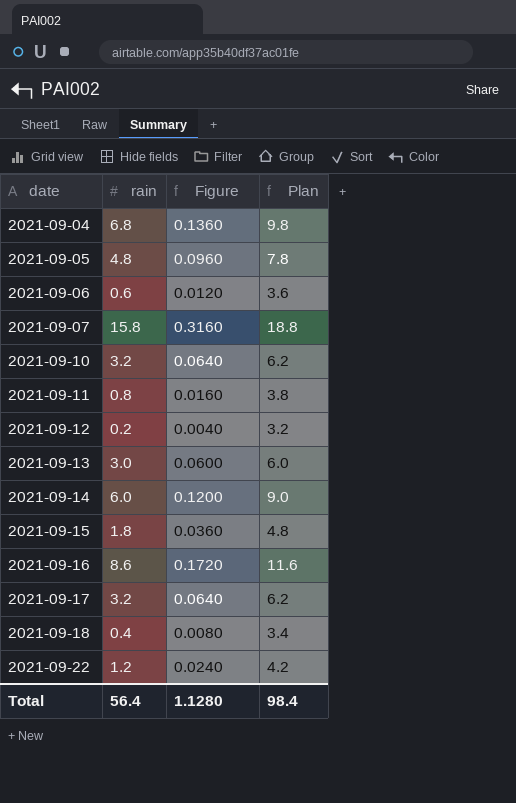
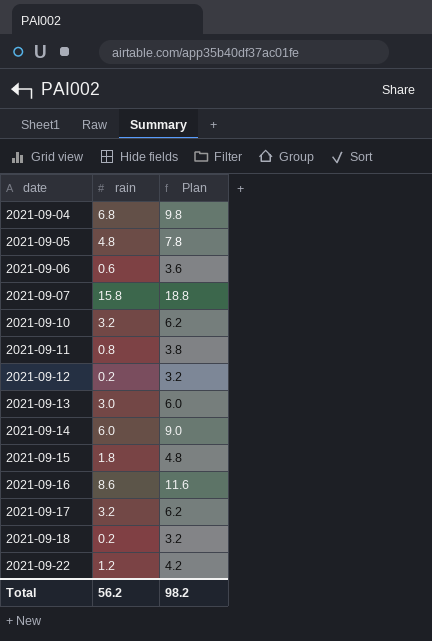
column Figure | formula: [rain] * 0.02 -> none
2021-09-18 | rain: 0.4 -> 0.2
2021-09-18 | Plan: 3.4 -> 3.2
Total | rain: 56.4 -> 56.2
Total | Plan: 98.4 -> 98.2

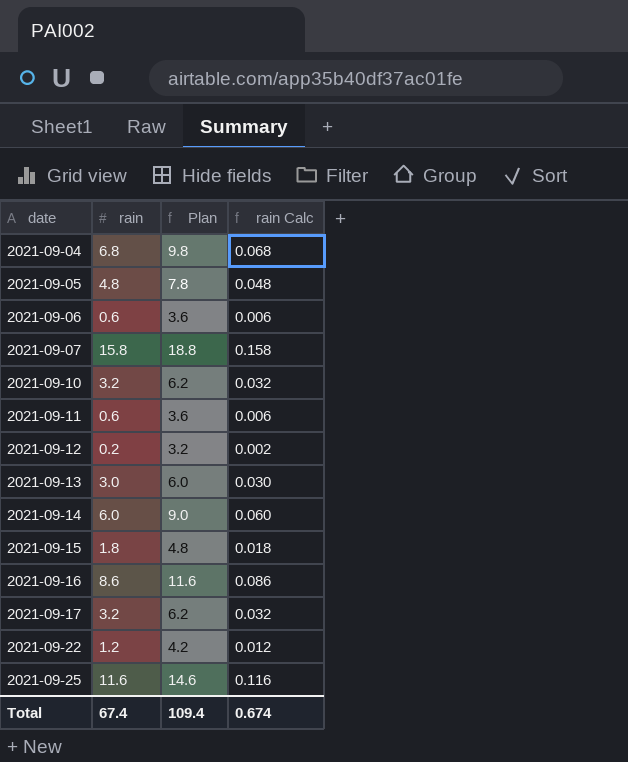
column rain Calc | formula: none -> [rain] * 0.01
row 2021-09-18: 0.2 | 3.2 -> none
2021-09-11 | rain: 0.8 -> 0.6
2021-09-11 | Plan: 3.8 -> 3.6
row 2021-09-25: none -> 11.6 | 14.6 | 0.116
Total | rain: 56.2 -> 67.4
Total | Plan: 98.2 -> 109.4

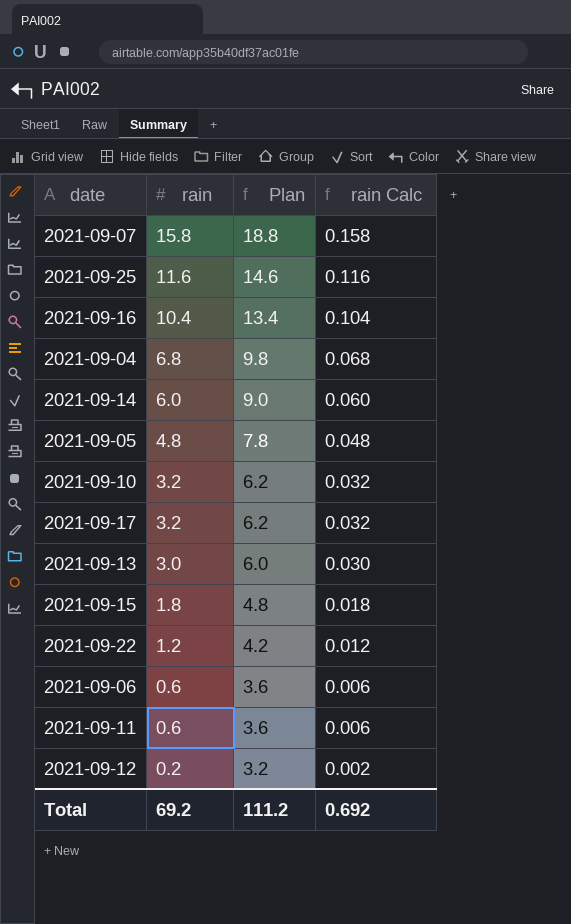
row order: date ascending -> rain descending
2021-09-16 | rain: 8.6 -> 10.4
2021-09-16 | Plan: 11.6 -> 13.4
2021-09-16 | rain Calc: 0.086 -> 0.104
Total | rain: 67.4 -> 69.2
Total | Plan: 109.4 -> 111.2
Total | rain Calc: 0.674 -> 0.692

